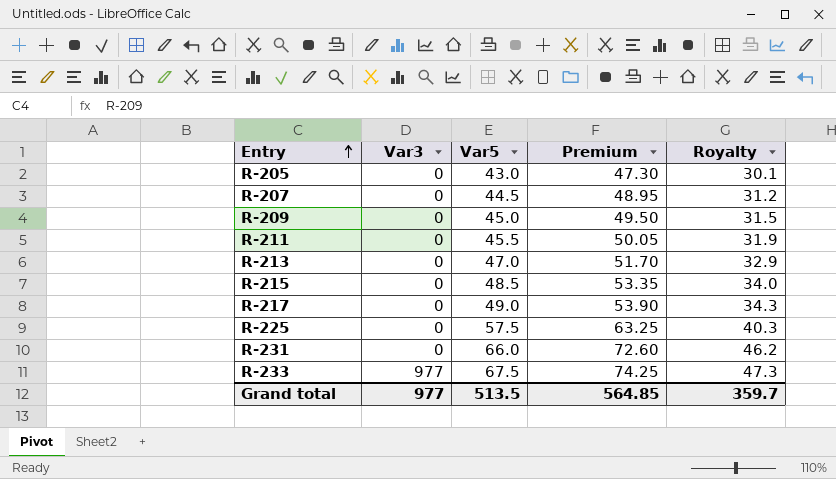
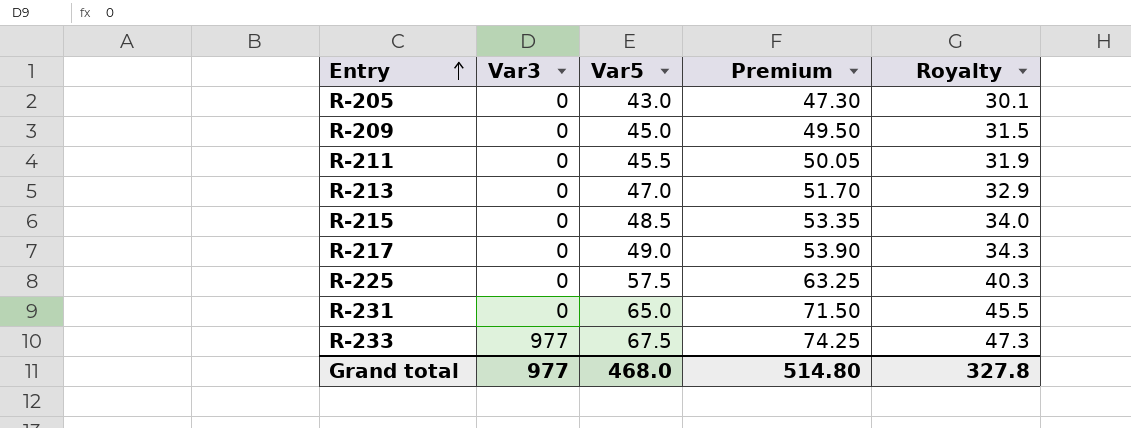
row R-207: 0 | 44.5 | 48.95 | 31.2 -> none
R-231 | Var5: 66.0 -> 65.0
R-231 | Premium: 72.60 -> 71.50
R-231 | Royalty: 46.2 -> 45.5
Grand total | Var5: 513.5 -> 468.0
Grand total | Premium: 564.85 -> 514.80
Grand total | Royalty: 359.7 -> 327.8

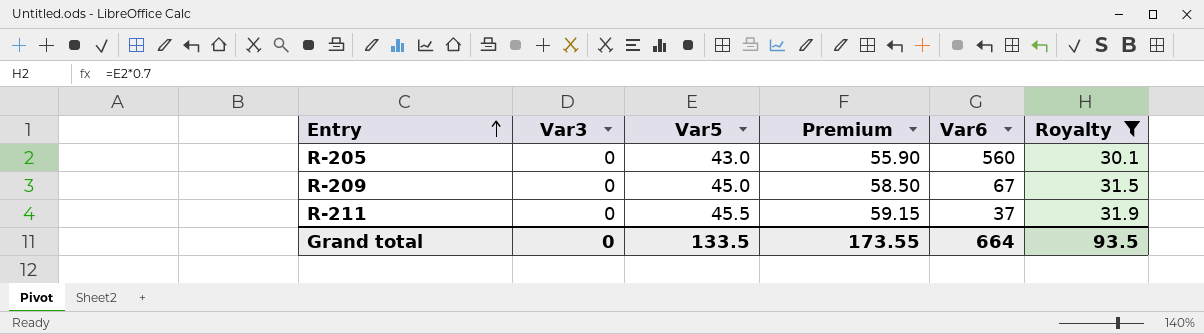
filter: none -> Royalty <= 31.9
column Premium | formula: [Var5] * 1.1 -> [Var5] * 1.3
column Var6 | position: none -> 5
Grand total | Var3: 977 -> 0
Grand total | Var5: 468.0 -> 133.5
Grand total | Premium: 514.80 -> 173.55
Grand total | Royalty: 327.8 -> 93.5

